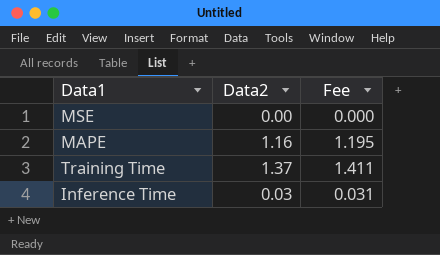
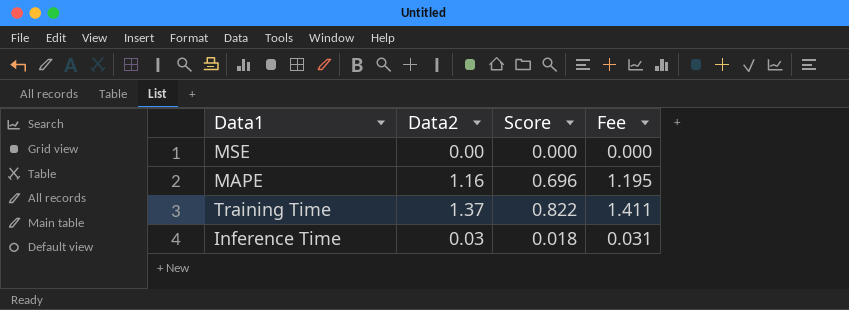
column Score | formula: none -> [Data2] * 0.6

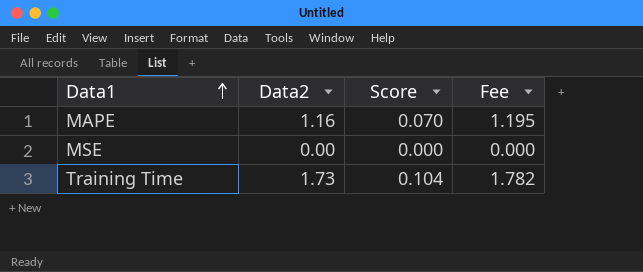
row order: none -> Data1 ascending
column Score | formula: [Data2] * 0.6 -> [Data2] * 0.06
row Inference Time: 0.03 | 0.018 | 0.031 -> none
Training Time | Data2: 1.37 -> 1.73
Training Time | Fee: 1.411 -> 1.782

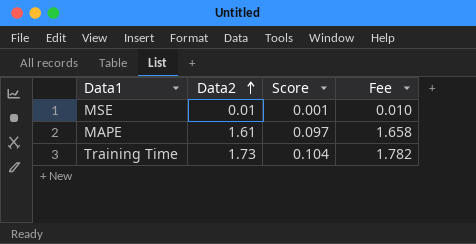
row order: Data1 ascending -> Data2 ascending
MSE | Data2: 0.00 -> 0.01
MSE | Score: 0.000 -> 0.001
MSE | Fee: 0.000 -> 0.010
MAPE | Data2: 1.16 -> 1.61
MAPE | Score: 0.070 -> 0.097
MAPE | Fee: 1.195 -> 1.658

